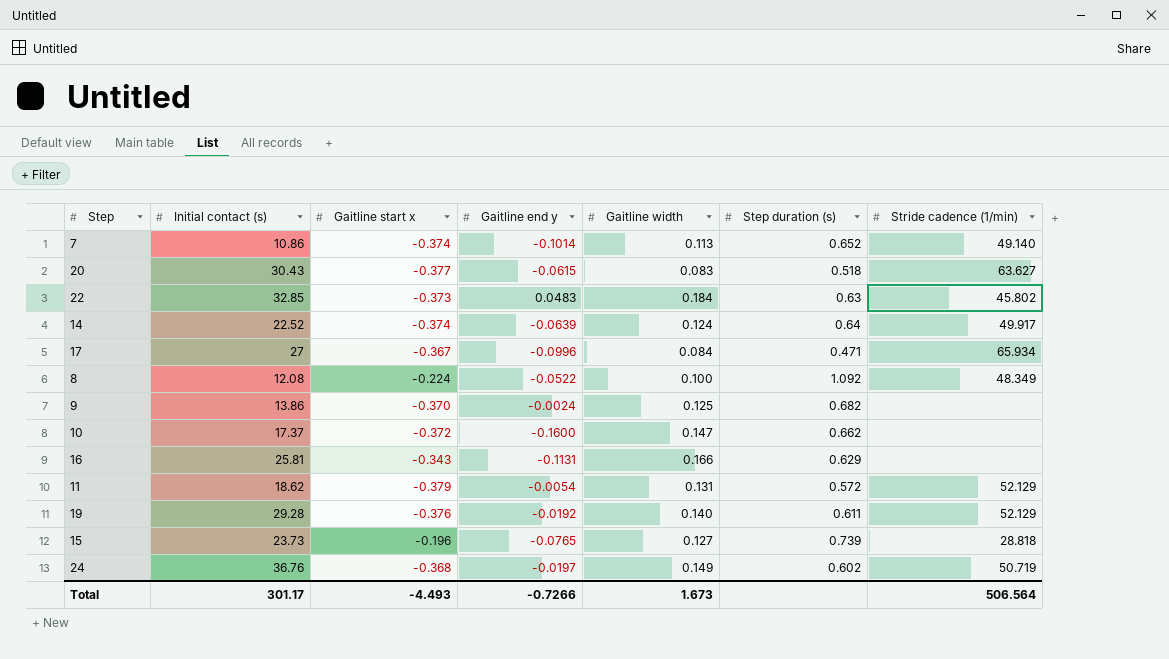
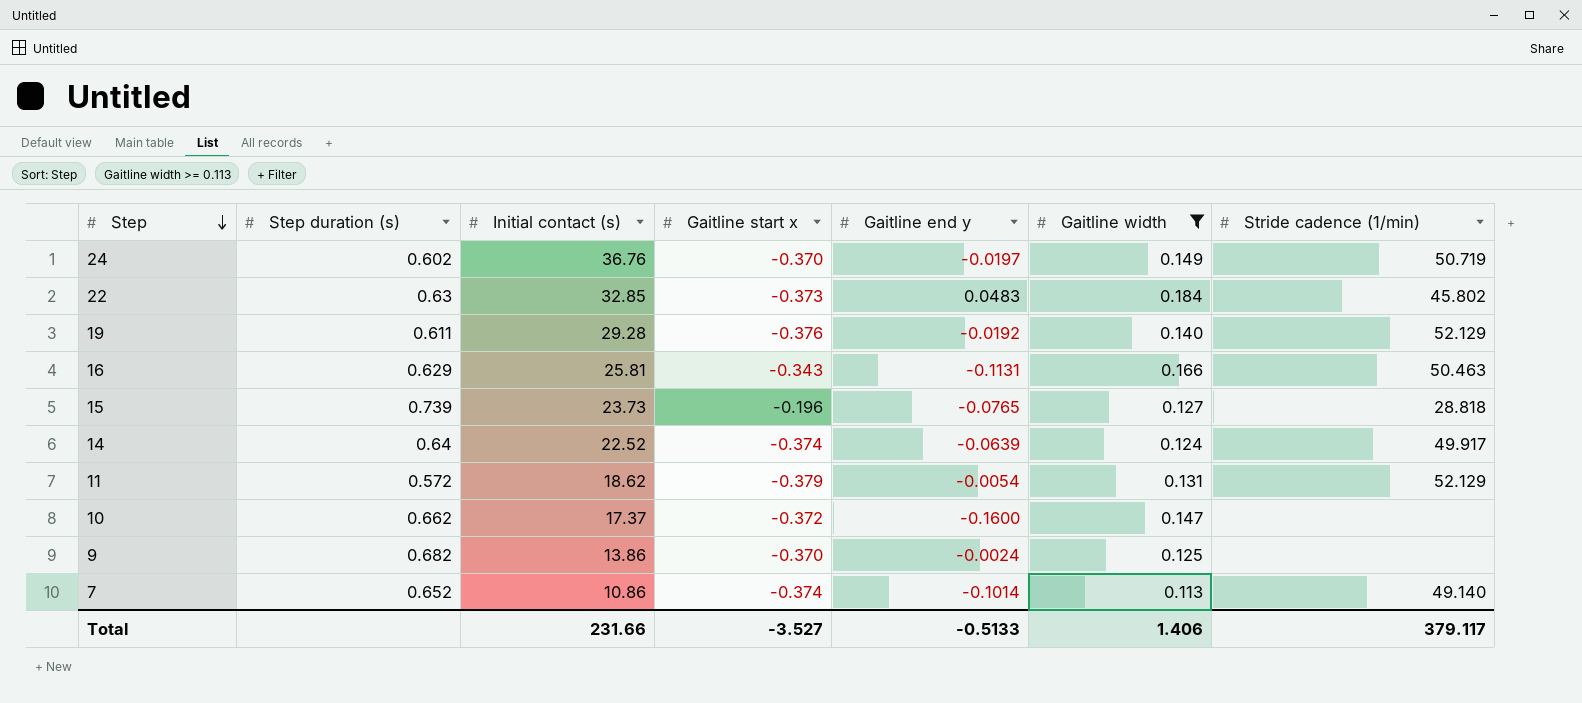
filter: none -> Gaitline width >= 0.113
row order: none -> Step descending
column Step duration (s) | position: 6 -> 2
24 | Gaitline start x: -0.368 -> -0.370
16 | Stride cadence (1/min): none -> 50.463
Total | Initial contact (s): 301.17 -> 231.66
Total | Gaitline start x: -4.493 -> -3.527
Total | Gaitline end y: -0.7266 -> -0.5133
Total | Gaitline width: 1.673 -> 1.406
Total | Stride cadence (1/min): 506.564 -> 379.117

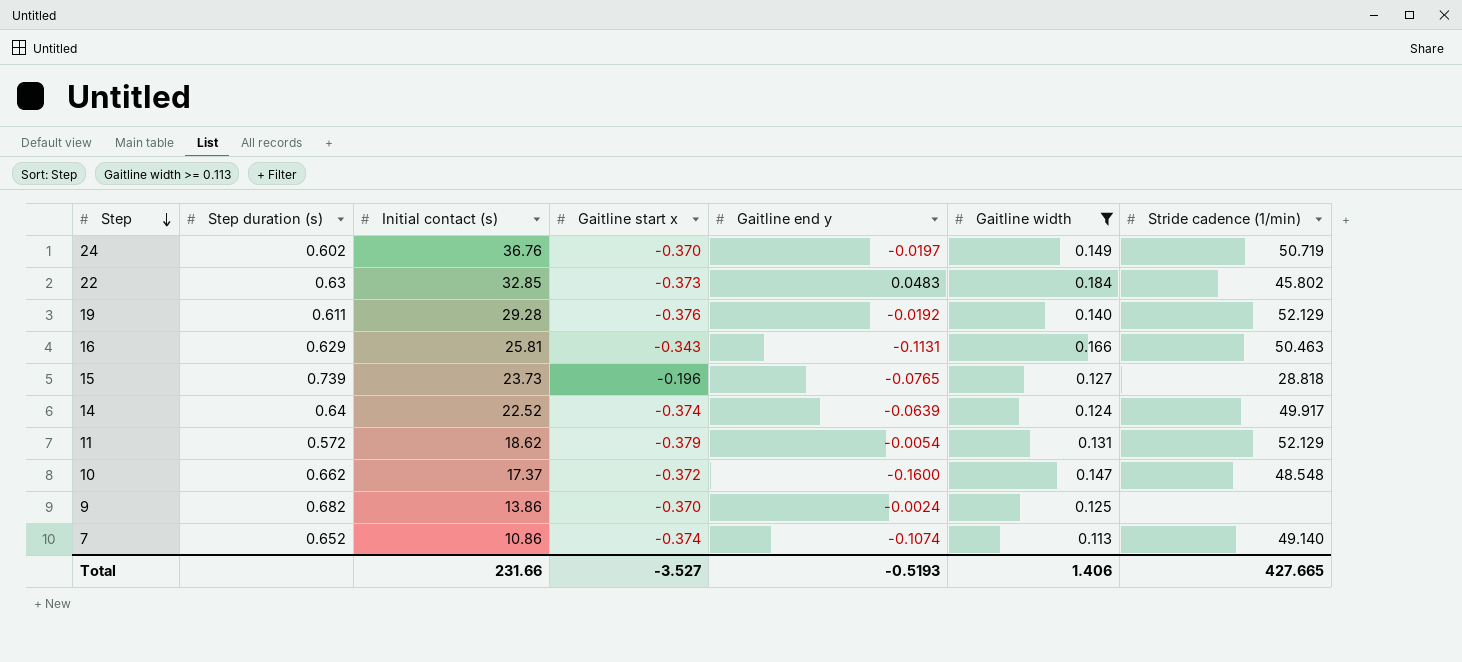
10 | Stride cadence (1/min): none -> 48.548
7 | Gaitline end y: -0.1014 -> -0.1074
Total | Gaitline end y: -0.5133 -> -0.5193
Total | Stride cadence (1/min): 379.117 -> 427.665

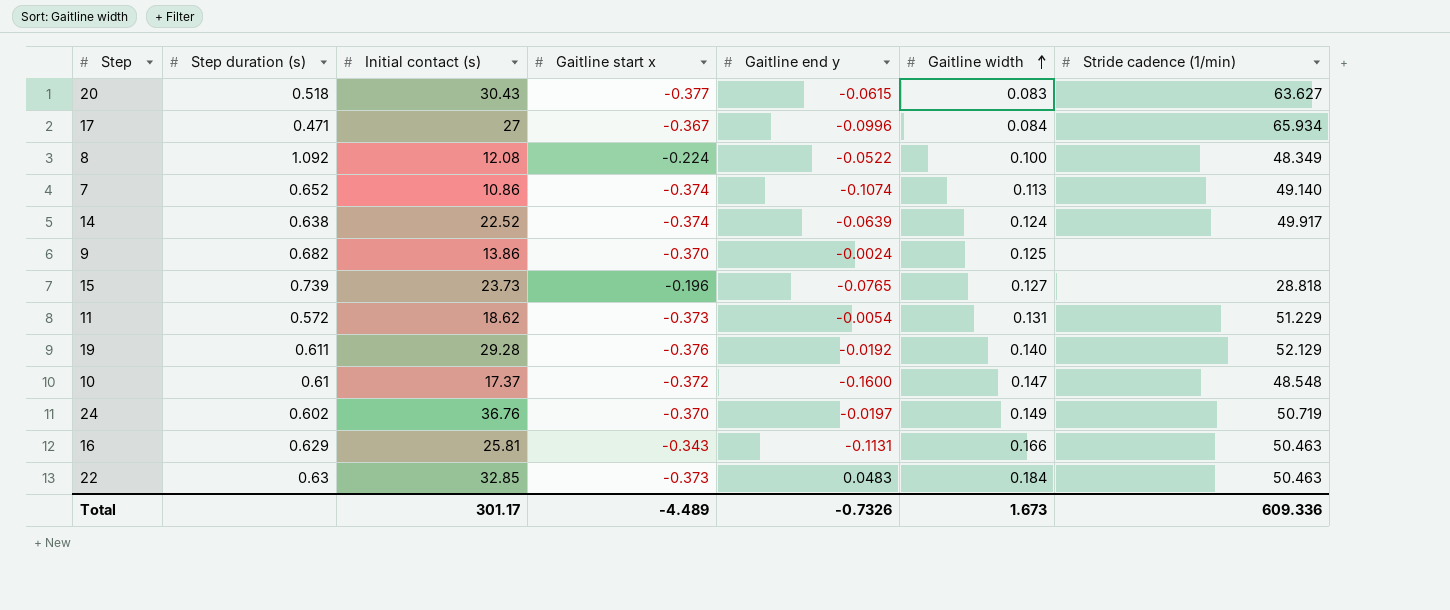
filter: Gaitline width >= 0.113 -> none
row order: Step descending -> Gaitline width ascending
14 | Step duration (s): 0.64 -> 0.638
11 | Gaitline start x: -0.379 -> -0.373
11 | Stride cadence (1/min): 52.129 -> 51.229
10 | Step duration (s): 0.662 -> 0.61
22 | Stride cadence (1/min): 45.802 -> 50.463
Total | Initial contact (s): 231.66 -> 301.17
Total | Gaitline start x: -3.527 -> -4.489
Total | Gaitline end y: -0.5193 -> -0.7326
Total | Gaitline width: 1.406 -> 1.673
Total | Stride cadence (1/min): 427.665 -> 609.336

